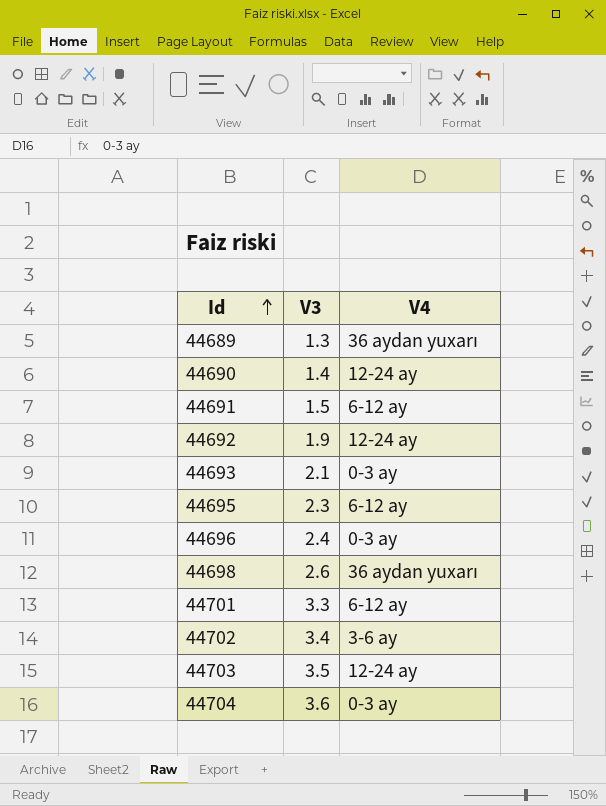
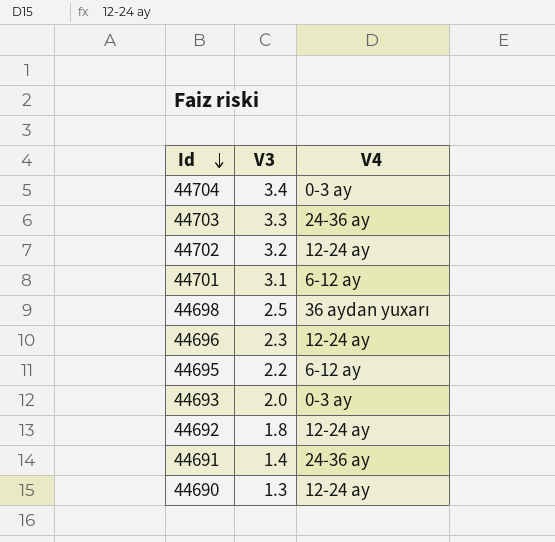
row order: Id ascending -> Id descending
row 44689: 1.3 | 36 aydan yuxarı -> none
44704 | V3: 3.6 -> 3.4
44703 | V3: 3.5 -> 3.3
44703 | V4: 12-24 ay -> 24-36 ay
44702 | V3: 3.4 -> 3.2
44702 | V4: 3-6 ay -> 12-24 ay
44701 | V3: 3.3 -> 3.1
44698 | V3: 2.6 -> 2.5
44696 | V3: 2.4 -> 2.3
44696 | V4: 0-3 ay -> 12-24 ay
44695 | V3: 2.3 -> 2.2
44693 | V3: 2.1 -> 2.0
44692 | V3: 1.9 -> 1.8
44691 | V3: 1.5 -> 1.4
44691 | V4: 6-12 ay -> 24-36 ay
44690 | V3: 1.4 -> 1.3

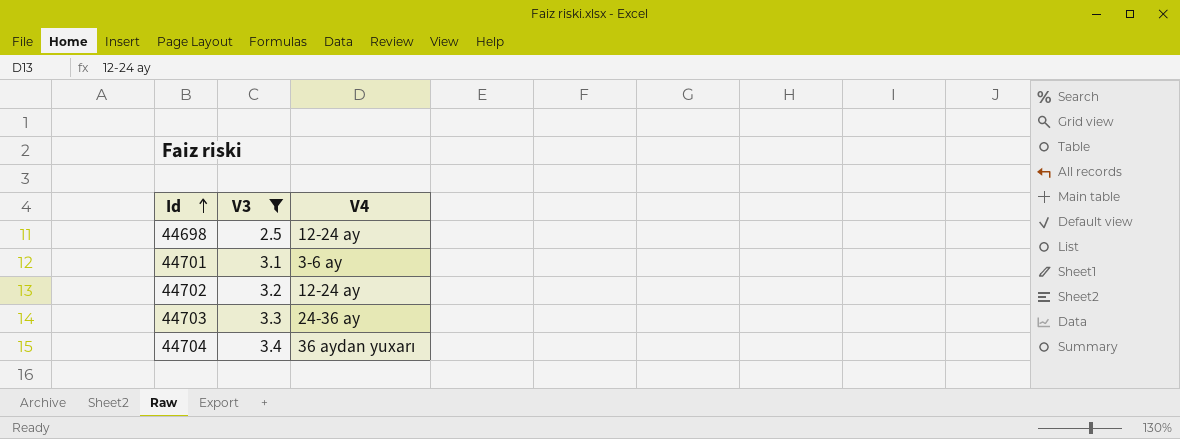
filter: none -> V3 >= 2.5
row order: Id descending -> Id ascending
44698 | V4: 36 aydan yuxarı -> 12-24 ay
44701 | V4: 6-12 ay -> 3-6 ay
44704 | V4: 0-3 ay -> 36 aydan yuxarı

